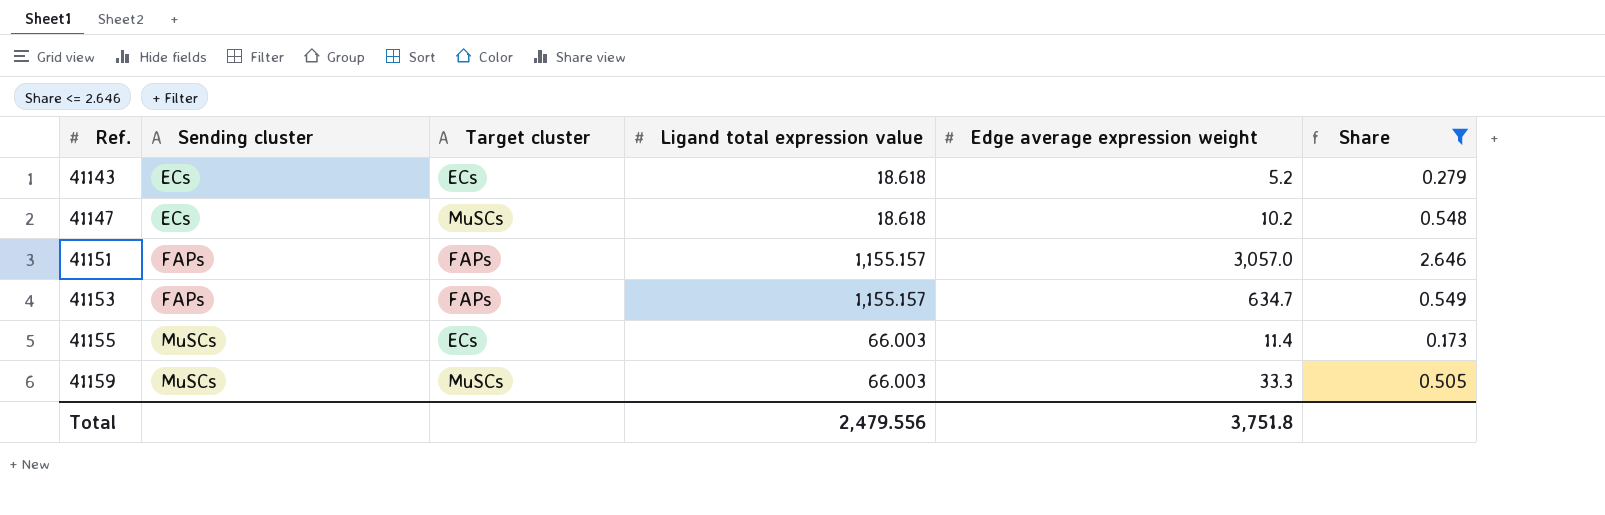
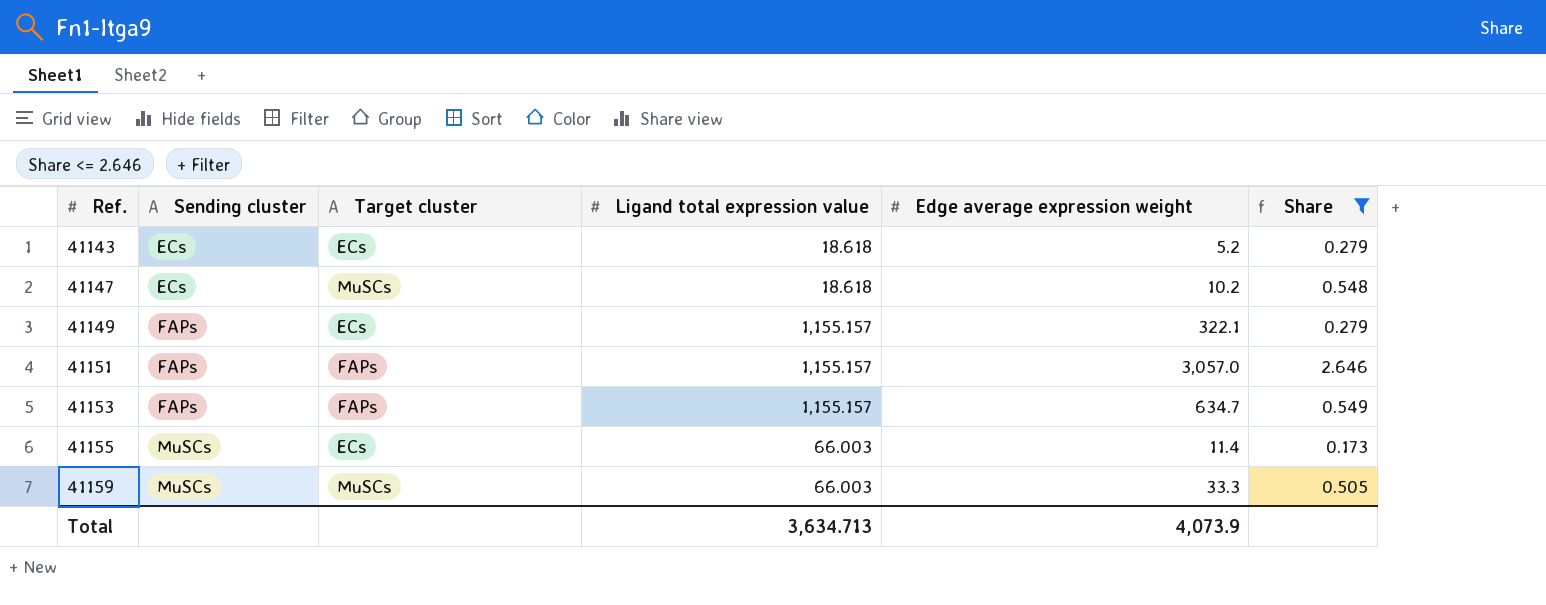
row 41149: none -> FAPs | ECs | 1,155.157 | 322.1 | 0.279
Total | Ligand total expression value: 2,479.556 -> 3,634.713
Total | Edge average expression weight: 3,751.8 -> 4,073.9

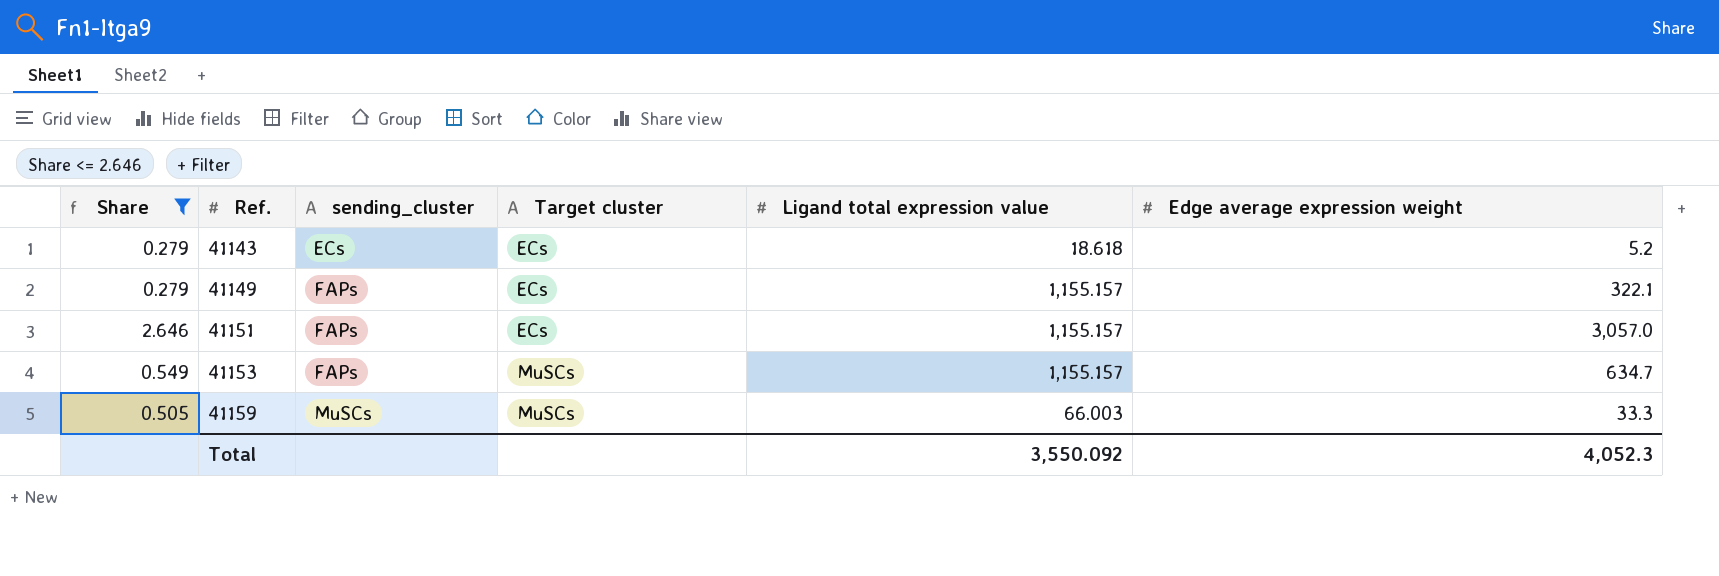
column Share | position: 6 -> 1
column name: Sending cluster -> sending_cluster
row 41147: ECs | MuSCs | 18.618 | 10.2 | 0.548 -> none
row 41155: MuSCs | ECs | 66.003 | 11.4 | 0.173 -> none
41151 | Target cluster: FAPs -> ECs
41153 | Target cluster: FAPs -> MuSCs
Total | Ligand total expression value: 3,634.713 -> 3,550.092
Total | Edge average expression weight: 4,073.9 -> 4,052.3

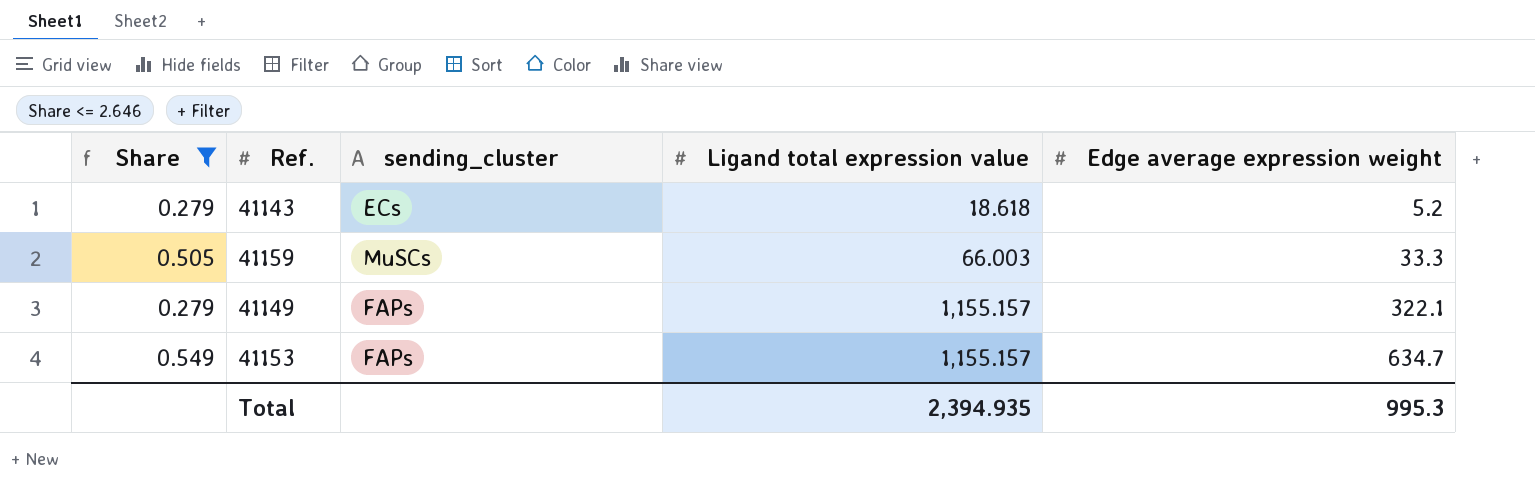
row order: Ref. ascending -> Ligand total expression value ascending
column Target cluster | position: 4 -> none
row 41151: 2.646 | FAPs | ECs | 1,155.157 | 3,057.0 -> none
Total | Ligand total expression value: 3,550.092 -> 2,394.935
Total | Edge average expression weight: 4,052.3 -> 995.3

